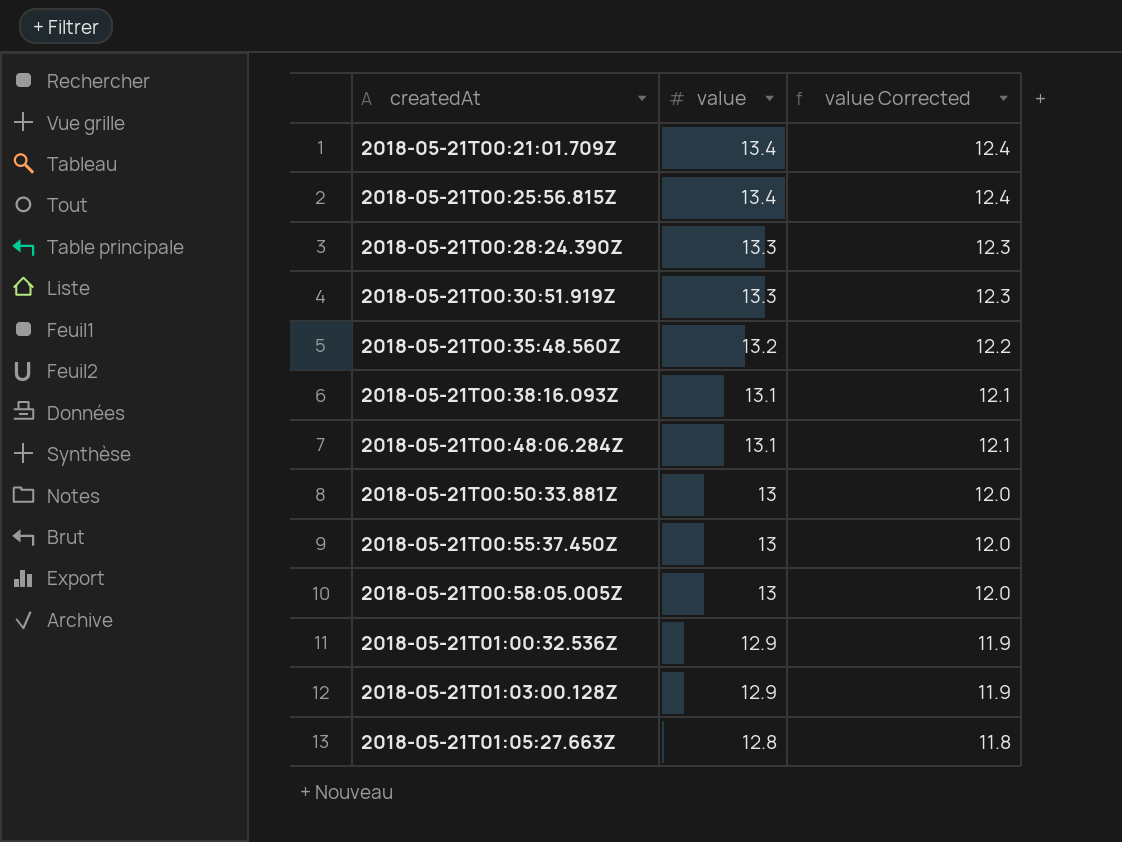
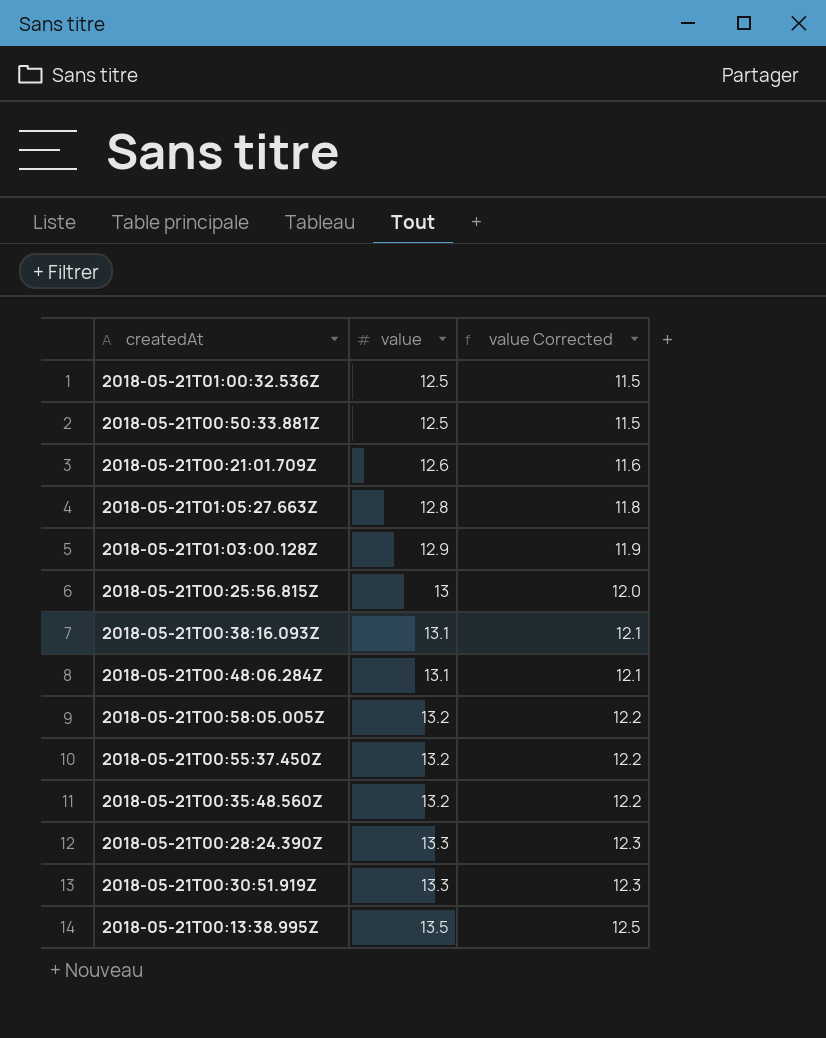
row order: createdAt ascending -> value ascending
2018-05-21T01:00:32.536Z | value: 12.9 -> 12.5
2018-05-21T01:00:32.536Z | value Corrected: 11.9 -> 11.5
2018-05-21T00:50:33.881Z | value: 13 -> 12.5
2018-05-21T00:50:33.881Z | value Corrected: 12.0 -> 11.5
2018-05-21T00:21:01.709Z | value: 13.4 -> 12.6
2018-05-21T00:21:01.709Z | value Corrected: 12.4 -> 11.6
2018-05-21T00:25:56.815Z | value: 13.4 -> 13
2018-05-21T00:25:56.815Z | value Corrected: 12.4 -> 12.0
2018-05-21T00:58:05.005Z | value: 13 -> 13.2
2018-05-21T00:58:05.005Z | value Corrected: 12.0 -> 12.2
2018-05-21T00:55:37.450Z | value: 13 -> 13.2
2018-05-21T00:55:37.450Z | value Corrected: 12.0 -> 12.2
row 2018-05-21T00:13:38.995Z: none -> 13.5 | 12.5

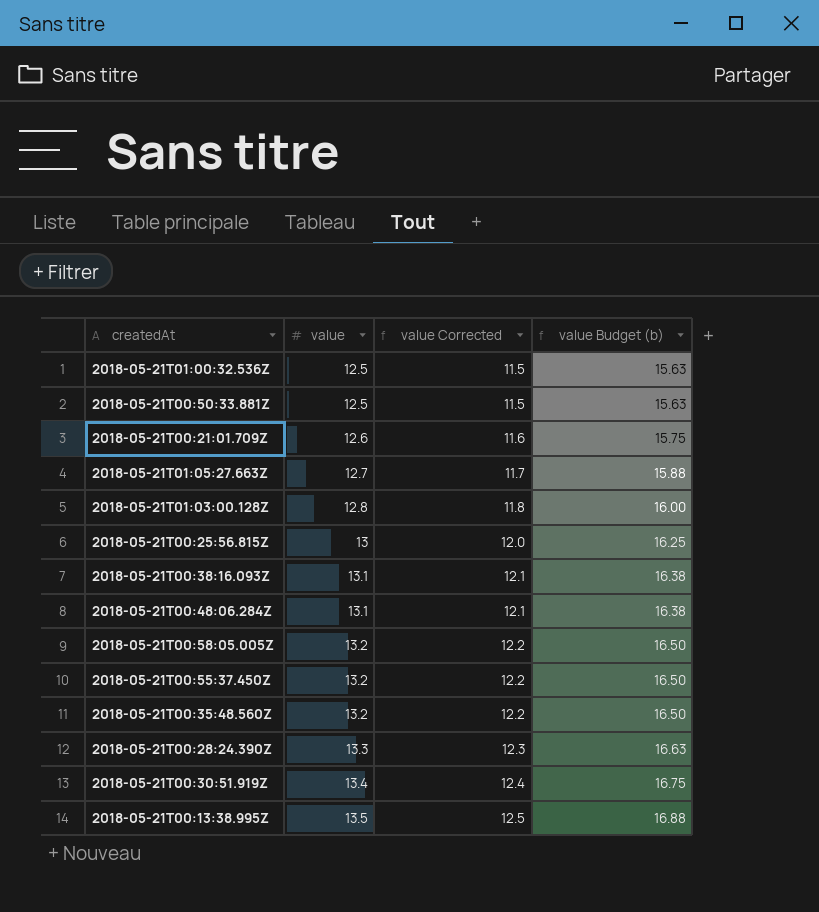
column value Budget (b) | formula: none -> [value] * 1.25
2018-05-21T01:05:27.663Z | value: 12.8 -> 12.7
2018-05-21T01:05:27.663Z | value Corrected: 11.8 -> 11.7
2018-05-21T01:03:00.128Z | value: 12.9 -> 12.8
2018-05-21T01:03:00.128Z | value Corrected: 11.9 -> 11.8
2018-05-21T00:30:51.919Z | value: 13.3 -> 13.4
2018-05-21T00:30:51.919Z | value Corrected: 12.3 -> 12.4

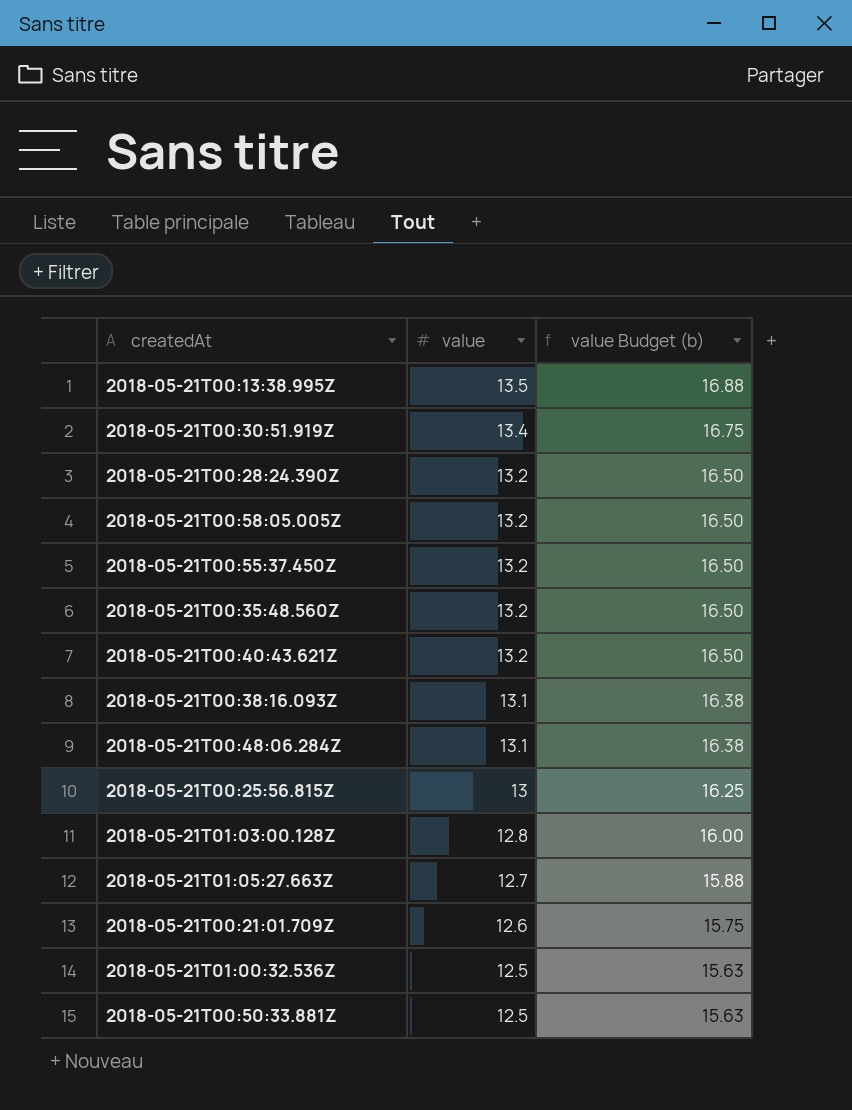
row order: value ascending -> value descending
column value Corrected | formula: [value] - 1 -> none
2018-05-21T00:28:24.390Z | value: 13.3 -> 13.2
2018-05-21T00:28:24.390Z | value Budget (b): 16.63 -> 16.50
row 2018-05-21T00:40:43.621Z: none -> 13.2 | 16.50

